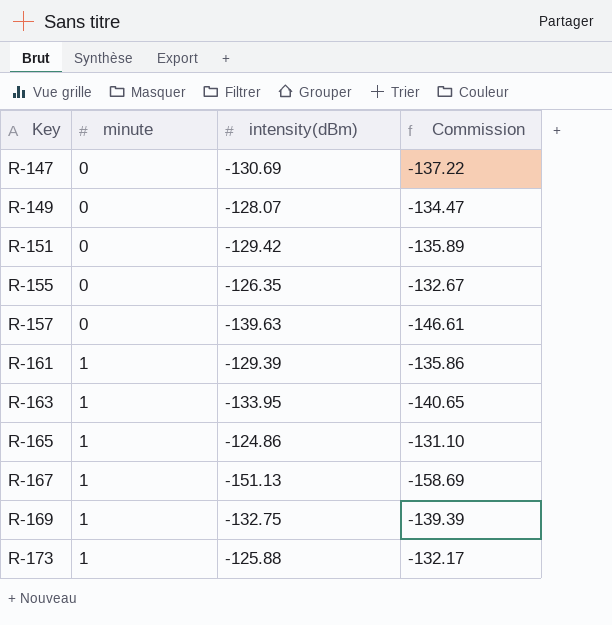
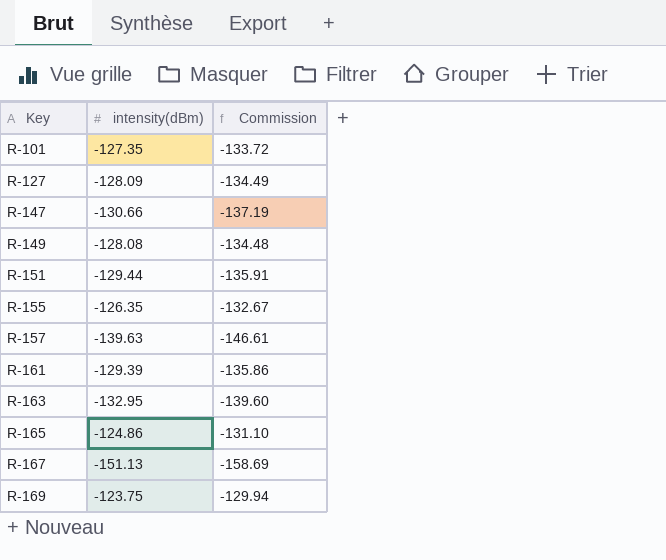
column minute | position: 2 -> none
row R-173: 1 | -125.88 | -132.17 -> none
row R-101: none -> -127.35 | -133.72
row R-127: none -> -128.09 | -134.49
R-147 | intensity(dBm): -130.69 -> -130.66
R-147 | Commission: -137.22 -> -137.19
R-149 | intensity(dBm): -128.07 -> -128.08
R-149 | Commission: -134.47 -> -134.48
R-151 | intensity(dBm): -129.42 -> -129.44
R-151 | Commission: -135.89 -> -135.91
R-163 | intensity(dBm): -133.95 -> -132.95
R-163 | Commission: -140.65 -> -139.60
R-169 | intensity(dBm): -132.75 -> -123.75
R-169 | Commission: -139.39 -> -129.94

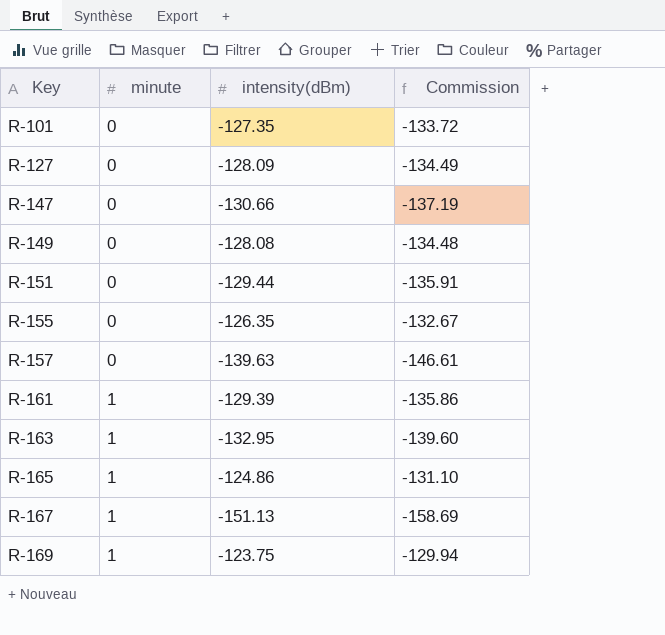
column minute | position: none -> 2

